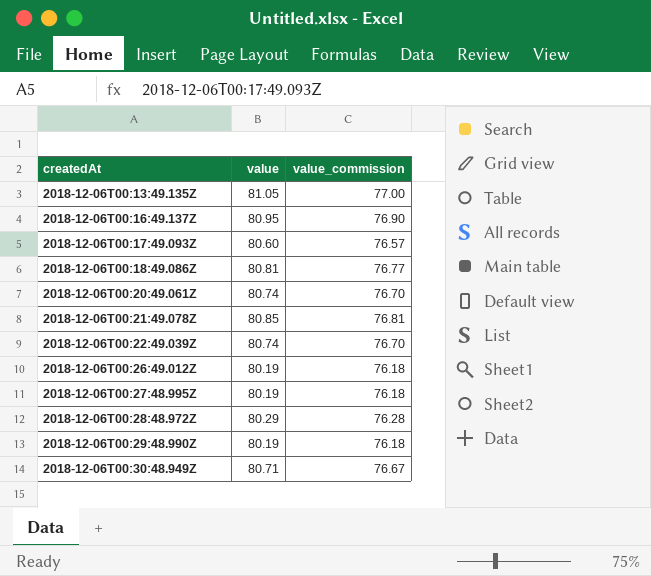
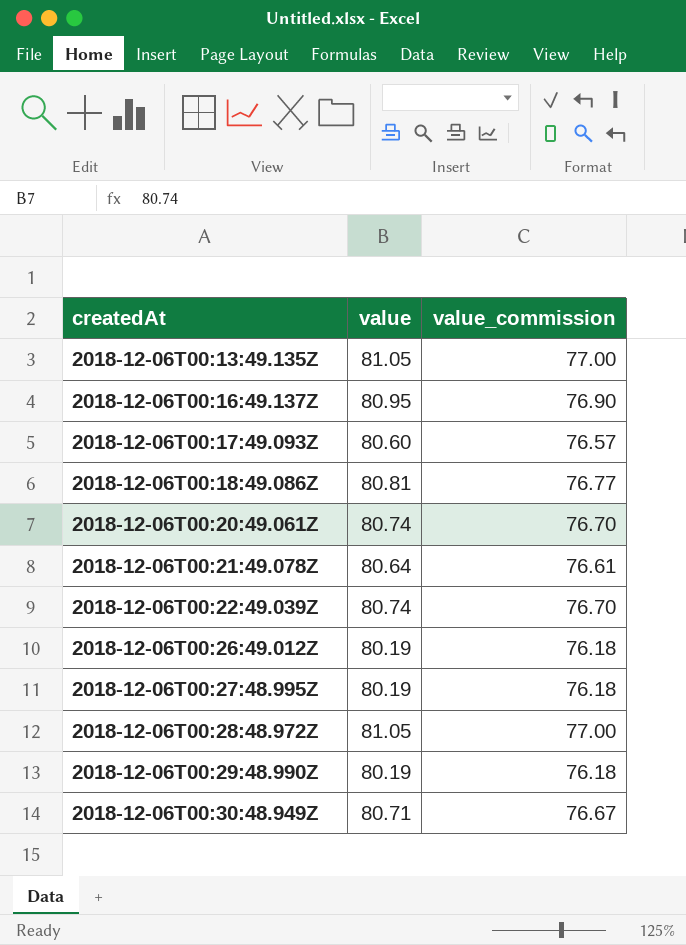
2018-12-06T00:21:49.078Z | value: 80.85 -> 80.64
2018-12-06T00:21:49.078Z | value_commission: 76.81 -> 76.61
2018-12-06T00:28:48.972Z | value: 80.29 -> 81.05
2018-12-06T00:28:48.972Z | value_commission: 76.28 -> 77.00

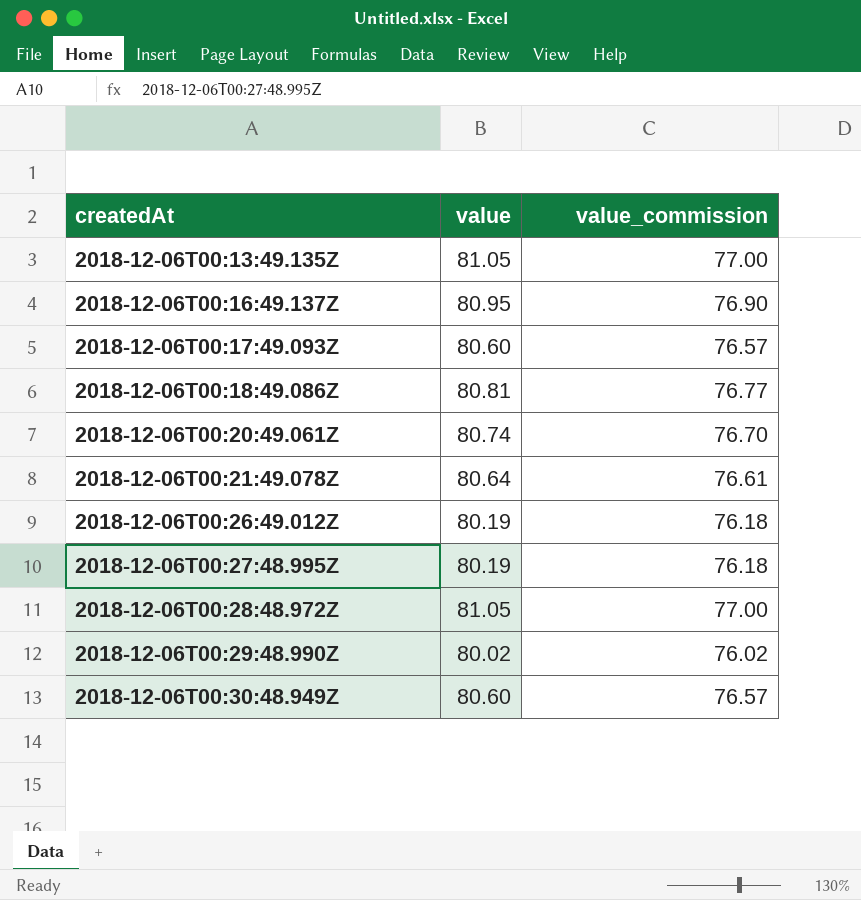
row 2018-12-06T00:22:49.039Z: 80.74 | 76.70 -> none
2018-12-06T00:29:48.990Z | value: 80.19 -> 80.02
2018-12-06T00:29:48.990Z | value_commission: 76.18 -> 76.02
2018-12-06T00:30:48.949Z | value: 80.71 -> 80.60
2018-12-06T00:30:48.949Z | value_commission: 76.67 -> 76.57

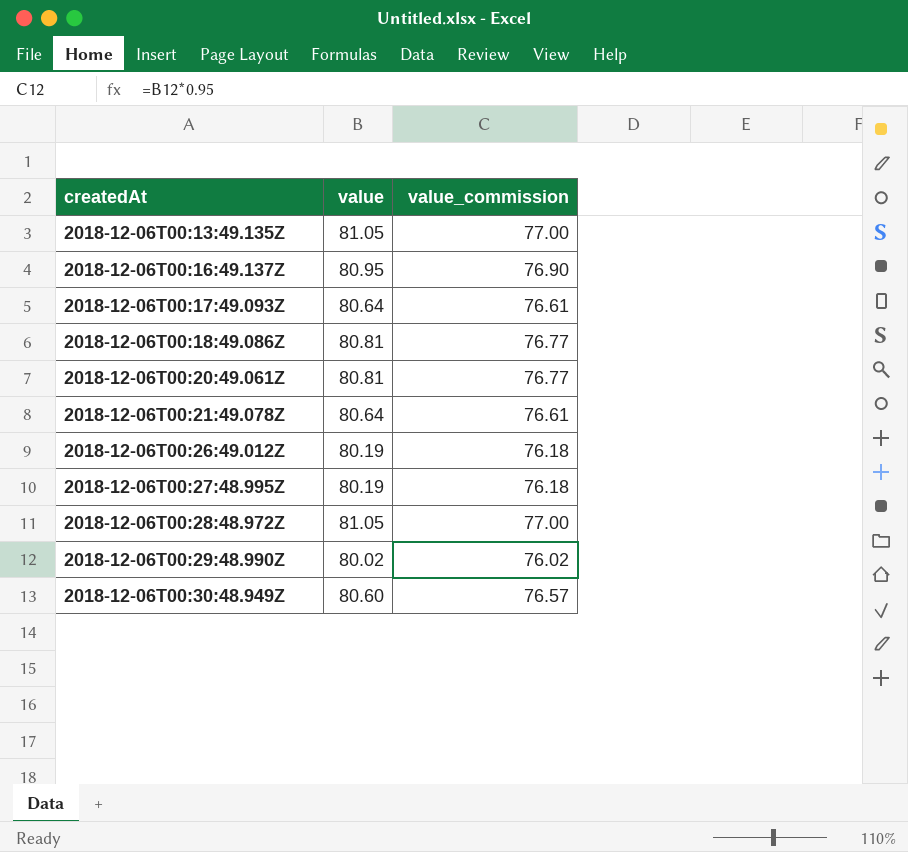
2018-12-06T00:17:49.093Z | value: 80.60 -> 80.64
2018-12-06T00:17:49.093Z | value_commission: 76.57 -> 76.61
2018-12-06T00:20:49.061Z | value: 80.74 -> 80.81
2018-12-06T00:20:49.061Z | value_commission: 76.70 -> 76.77

